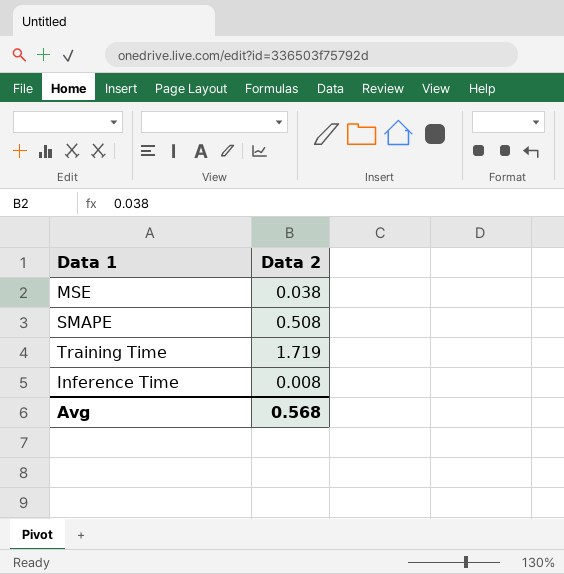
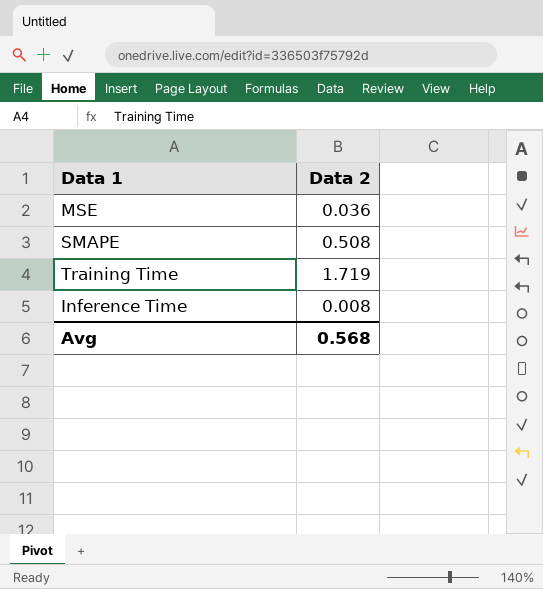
MSE | Data 2: 0.038 -> 0.036

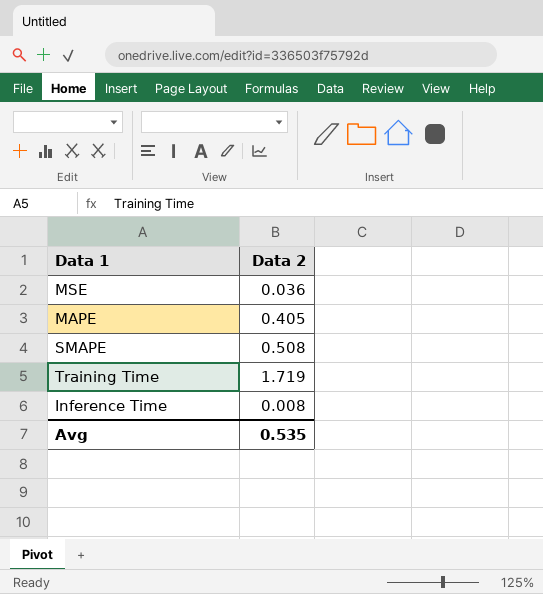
row MAPE: none -> 0.405
Avg | Data 2: 0.568 -> 0.535

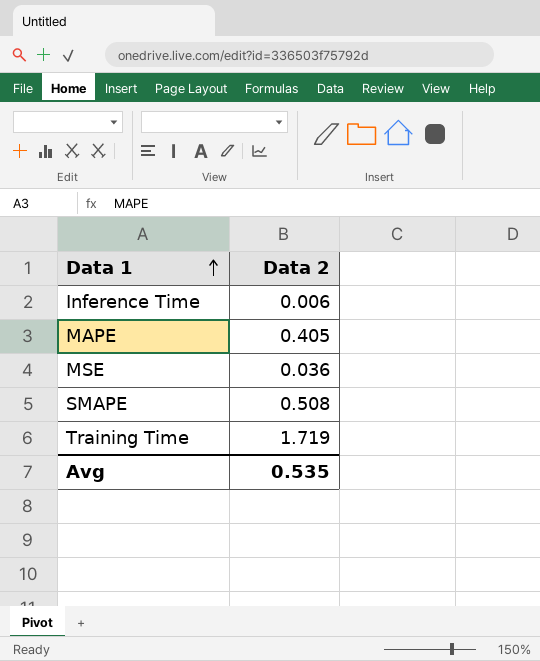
row order: none -> Data 1 ascending
Inference Time | Data 2: 0.008 -> 0.006

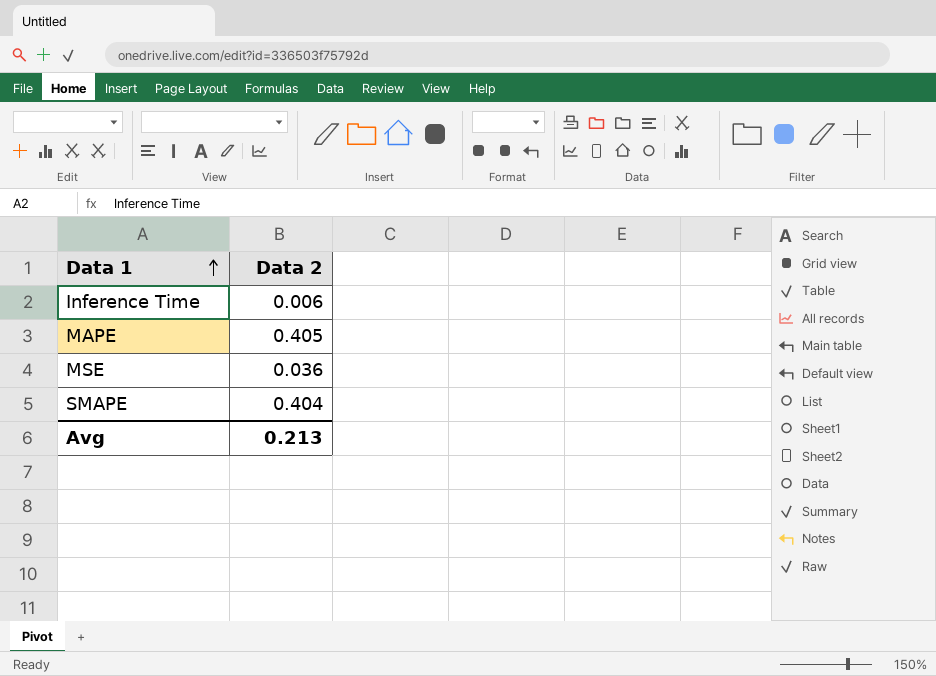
row Training Time: 1.719 -> none
SMAPE | Data 2: 0.508 -> 0.404
Avg | Data 2: 0.535 -> 0.213

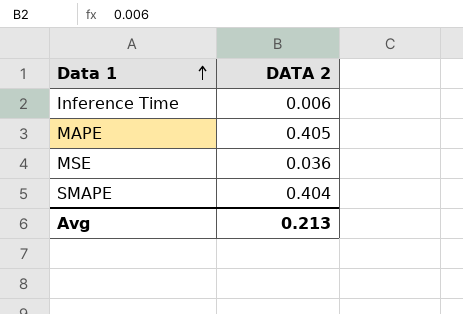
column name: Data 2 -> DATA 2

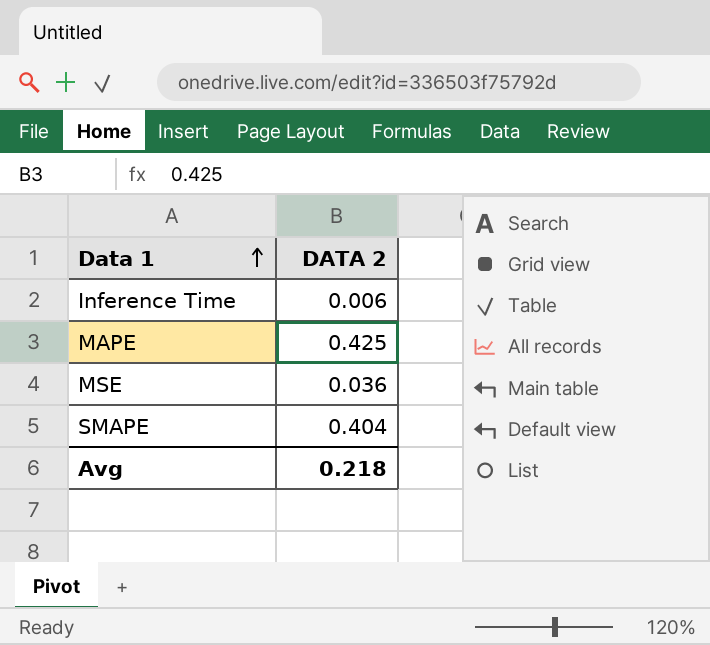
MAPE | DATA 2: 0.405 -> 0.425
Avg | DATA 2: 0.213 -> 0.218

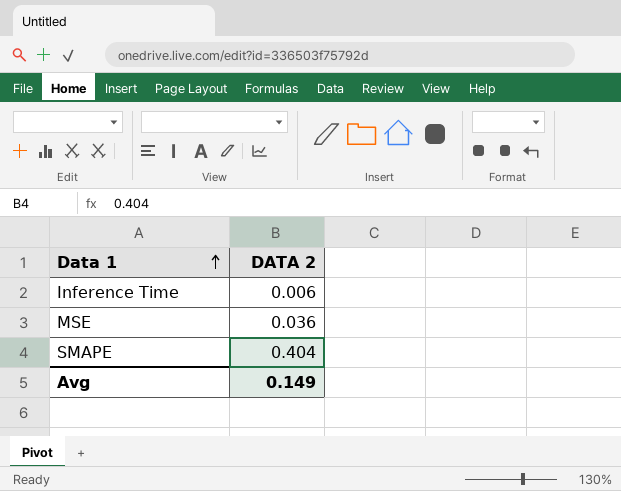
row MAPE: 0.425 -> none
Avg | DATA 2: 0.218 -> 0.149

